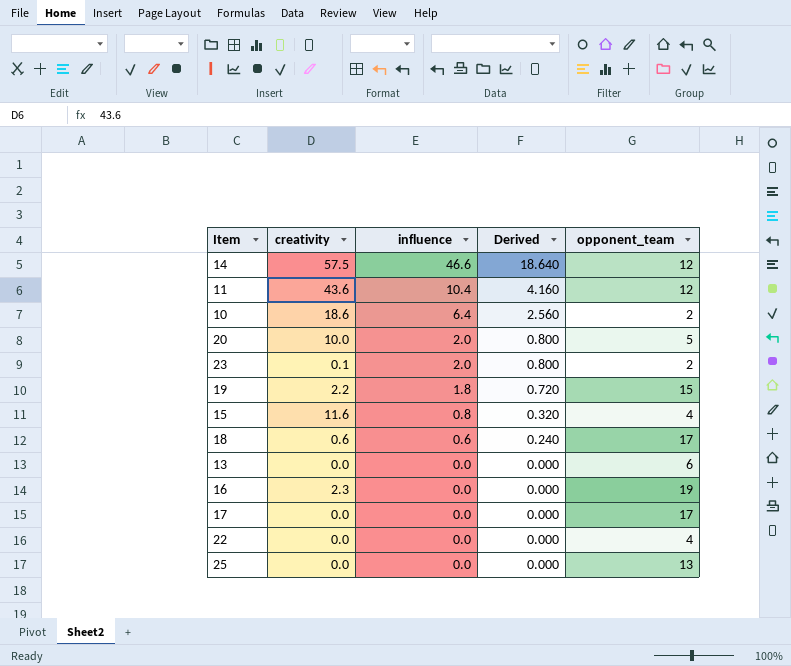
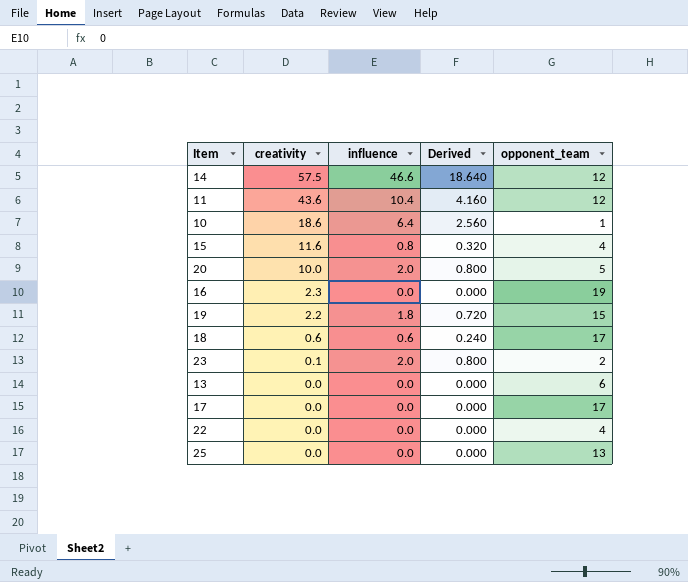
row order: influence descending -> creativity descending
10 | opponent_team: 2 -> 1

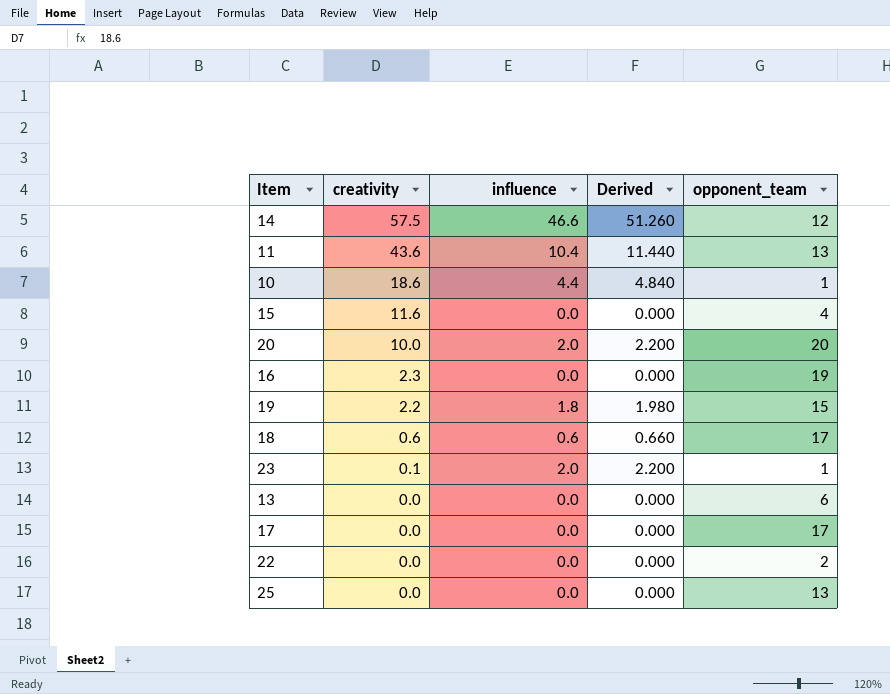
column Derived | formula: [influence] * 0.4 -> [influence] * 1.1
11 | opponent_team: 12 -> 13
10 | influence: 6.4 -> 4.4
15 | influence: 0.8 -> 0.0
20 | opponent_team: 5 -> 20
23 | opponent_team: 2 -> 1
22 | opponent_team: 4 -> 2

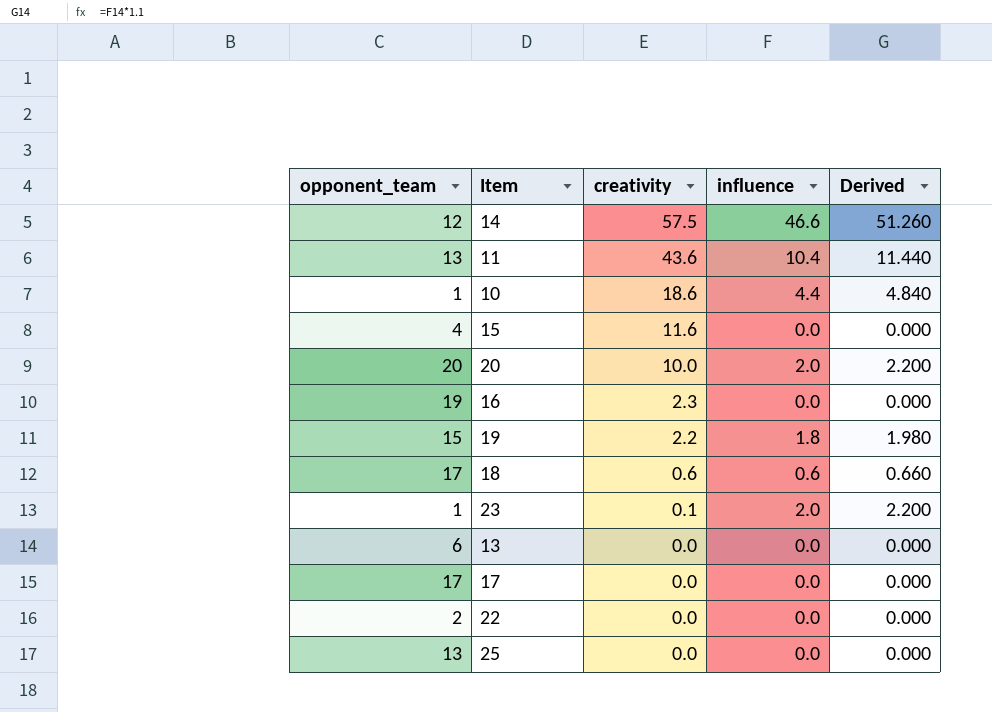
column opponent_team | position: 5 -> 1

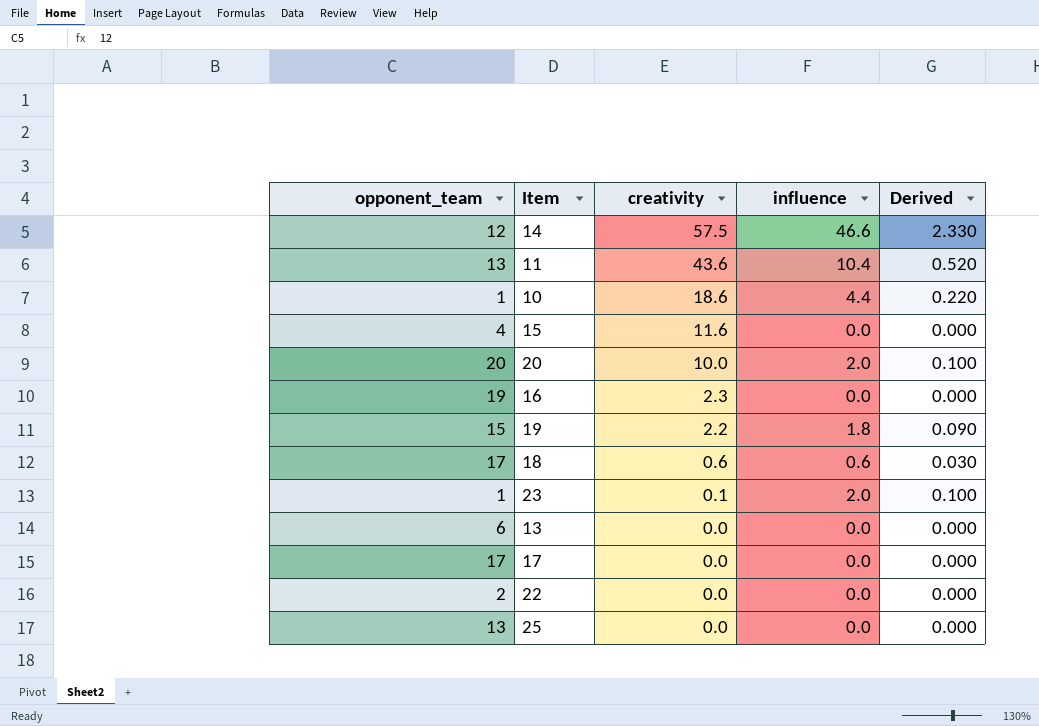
column Derived | formula: [influence] * 1.1 -> [influence] * 0.05

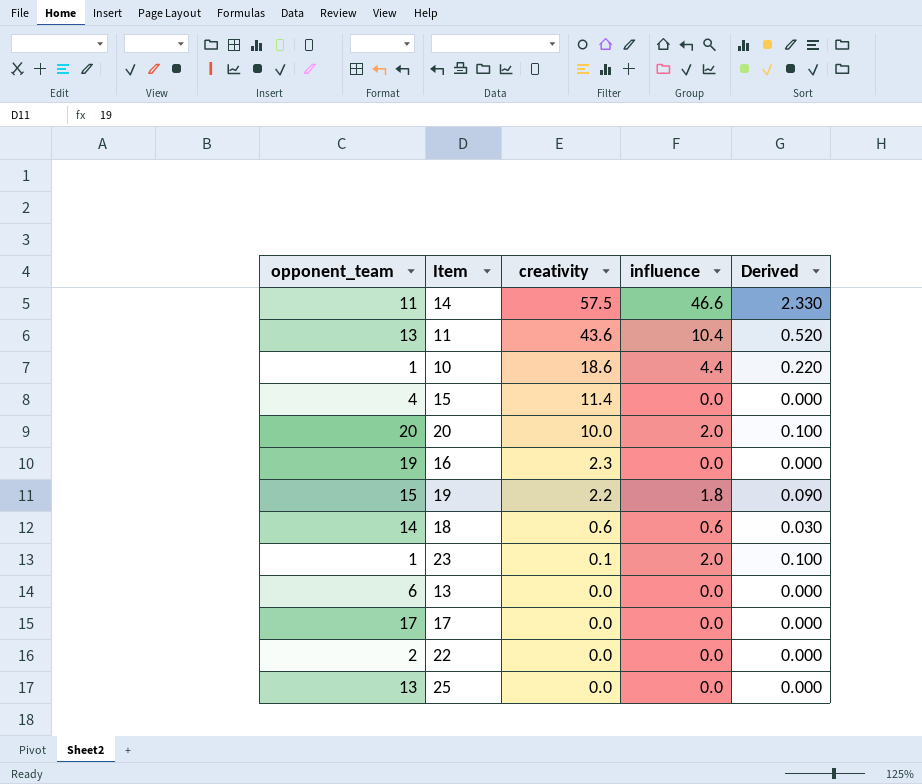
14 | opponent_team: 12 -> 11
15 | creativity: 11.6 -> 11.4
18 | opponent_team: 17 -> 14

